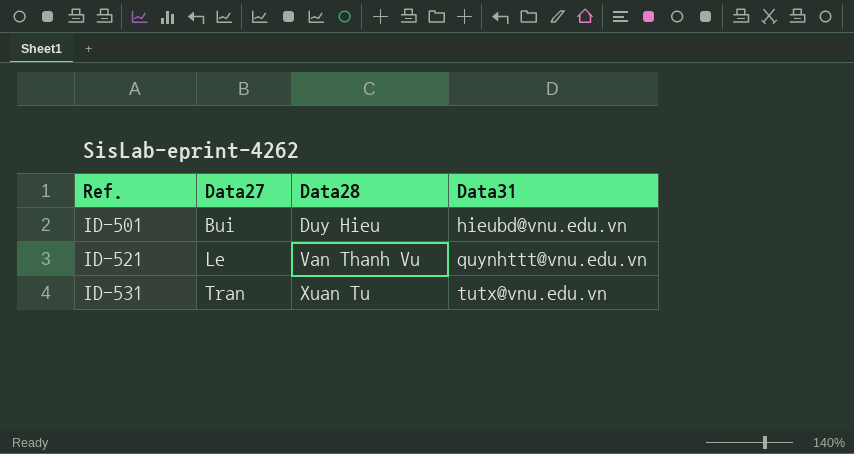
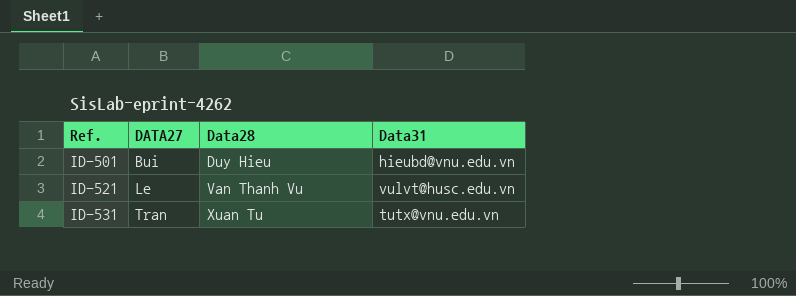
column name: Data27 -> DATA27
ID-521 | Data31: quynhttt@vnu.edu.vn -> vulvt@husc.edu.vn

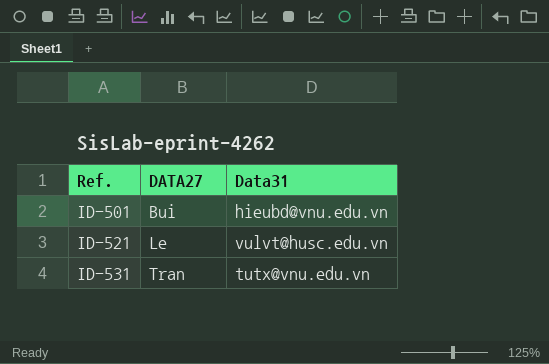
column Data28 | position: 3 -> none

